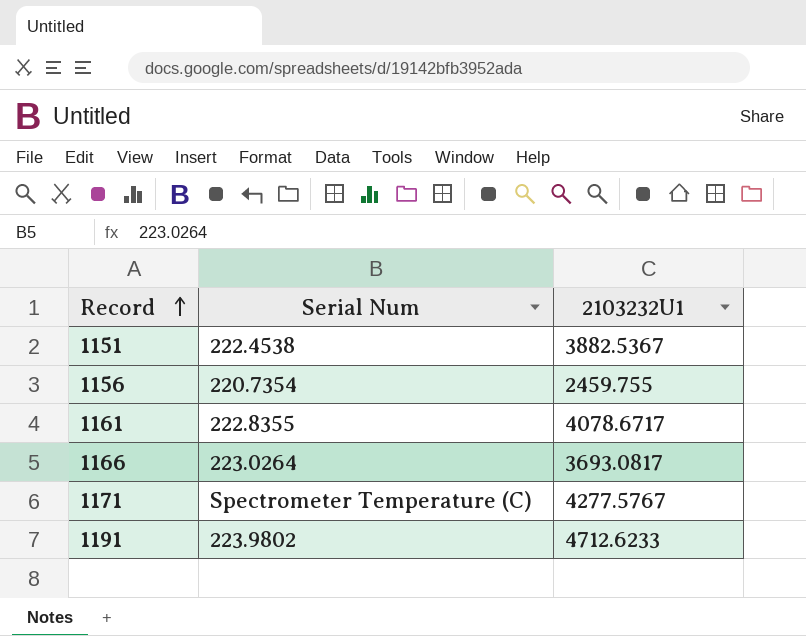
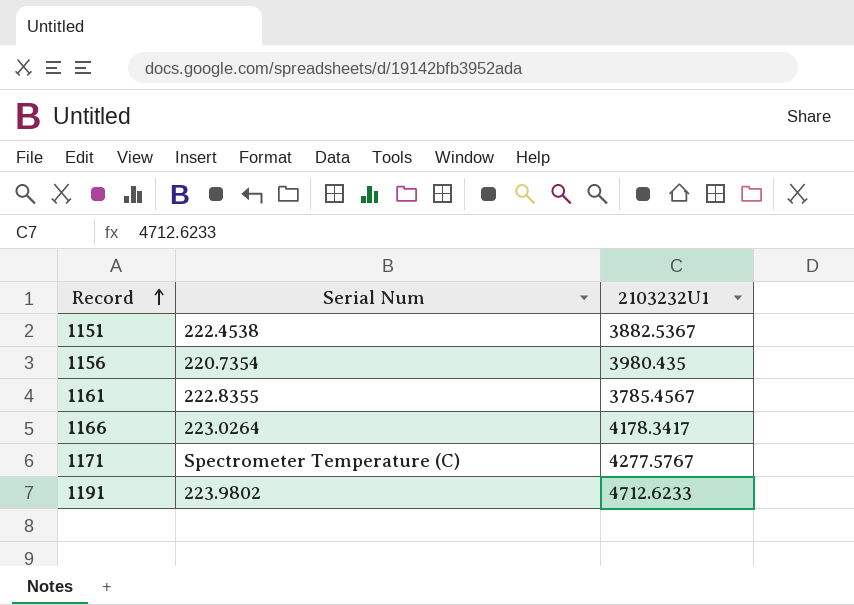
1156 | 2103232U1: 2459.755 -> 3980.435
1161 | 2103232U1: 4078.6717 -> 3785.4567
1166 | 2103232U1: 3693.0817 -> 4178.3417

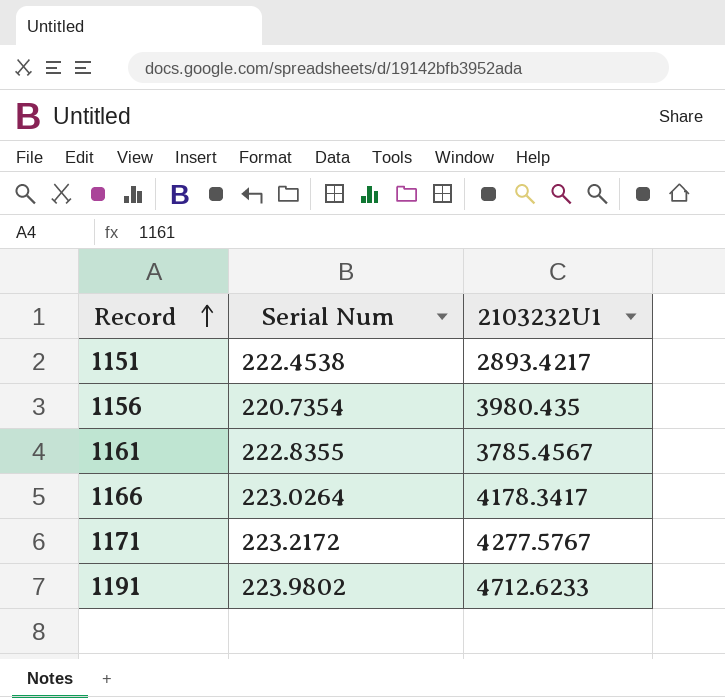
1151 | 2103232U1: 3882.5367 -> 2893.4217
1171 | Serial Num: Spectrometer Temperature (C) -> 223.2172

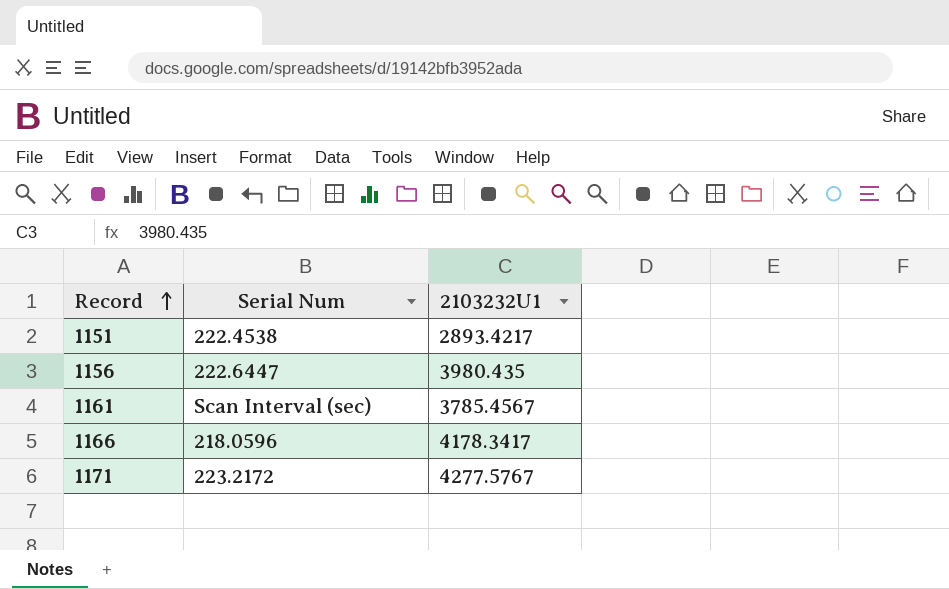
row 1191: 223.9802 | 4712.6233 -> none
1156 | Serial Num: 220.7354 -> 222.6447
1161 | Serial Num: 222.8355 -> Scan Interval (sec)
1166 | Serial Num: 223.0264 -> 218.0596

